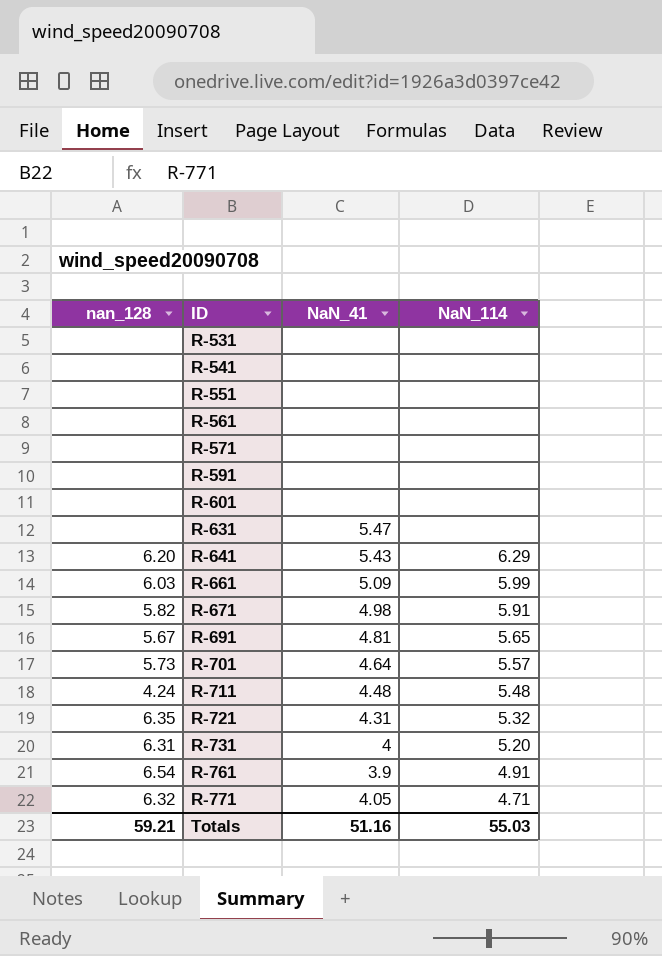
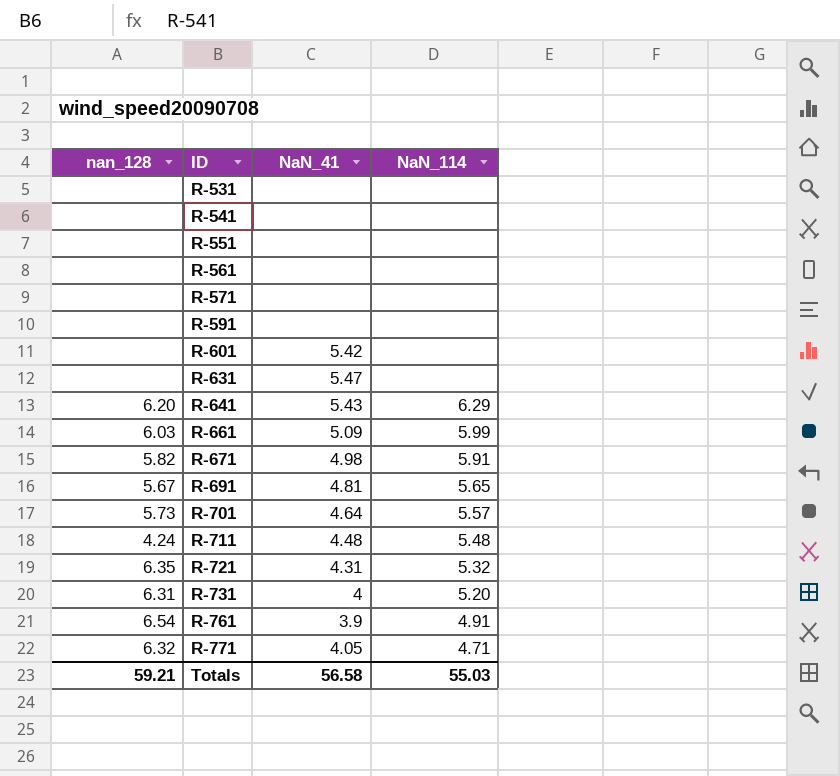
R-601 | NaN_41: none -> 5.42
Totals | NaN_41: 51.16 -> 56.58

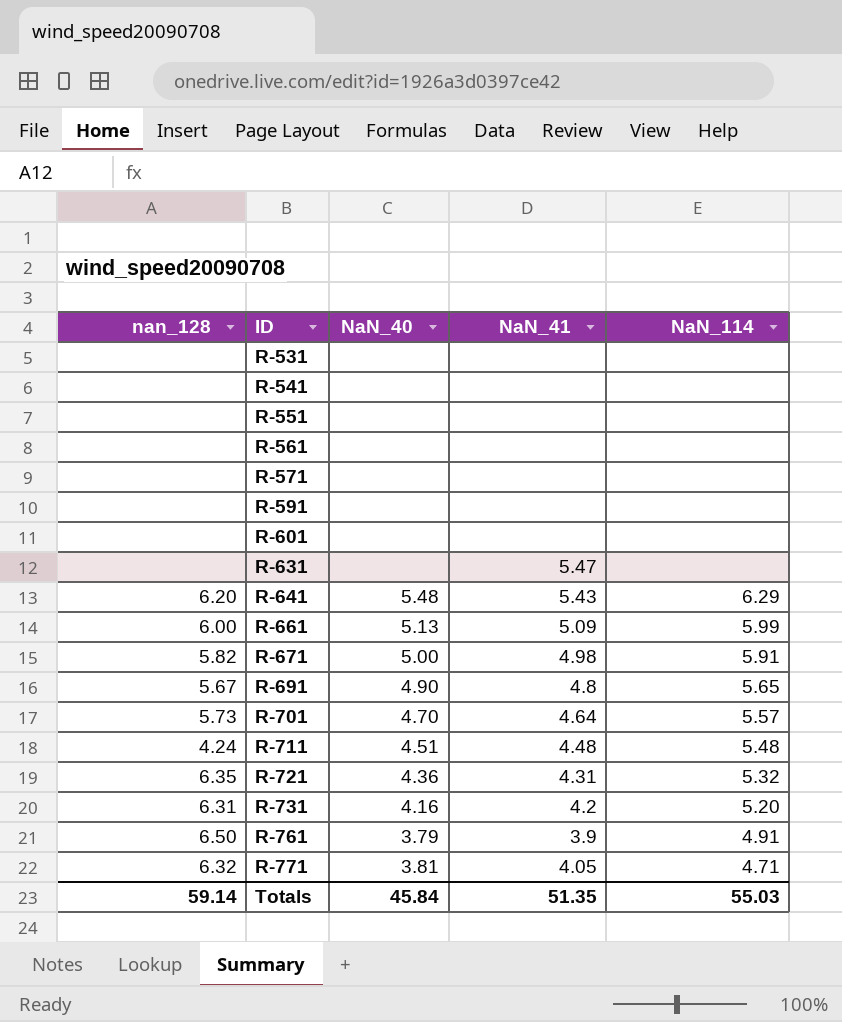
column NaN_40 | position: none -> 3
R-601 | NaN_41: 5.42 -> none
R-661 | nan_128: 6.03 -> 6.00
R-691 | NaN_41: 4.81 -> 4.8
R-731 | NaN_41: 4 -> 4.2
R-761 | nan_128: 6.54 -> 6.50
Totals | nan_128: 59.21 -> 59.14
Totals | NaN_41: 56.58 -> 51.35

